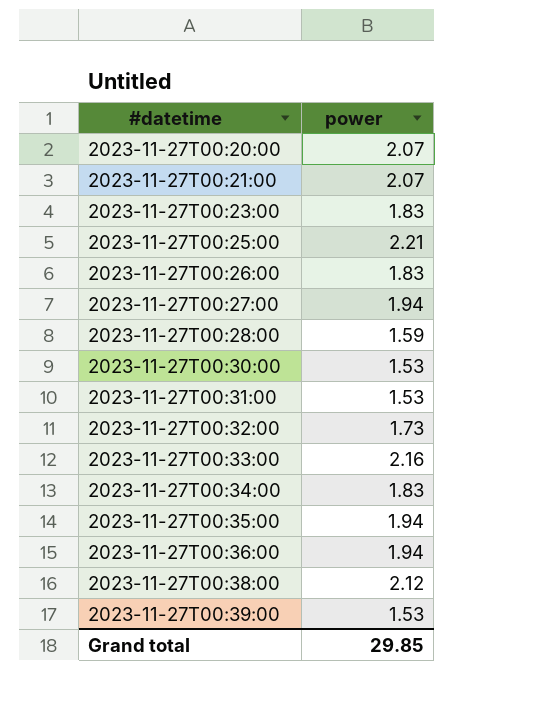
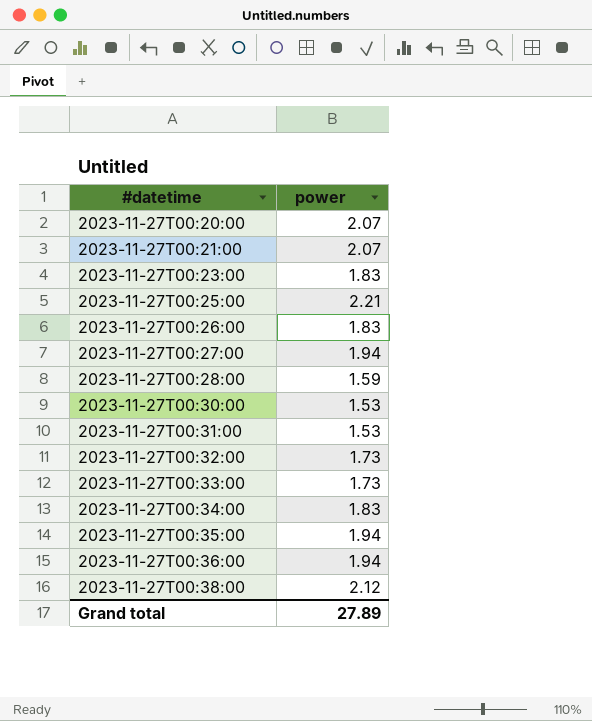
row 2023-11-27T00:39:00: 1.53 -> none
2023-11-27T00:33:00 | power: 2.16 -> 1.73
Grand total | power: 29.85 -> 27.89

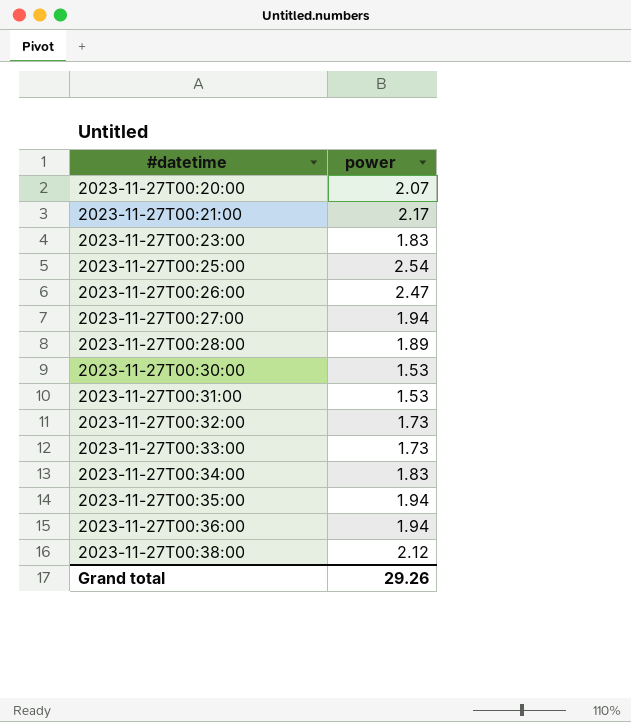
2023-11-27T00:21:00 | power: 2.07 -> 2.17
2023-11-27T00:25:00 | power: 2.21 -> 2.54
2023-11-27T00:26:00 | power: 1.83 -> 2.47
2023-11-27T00:28:00 | power: 1.59 -> 1.89
Grand total | power: 27.89 -> 29.26

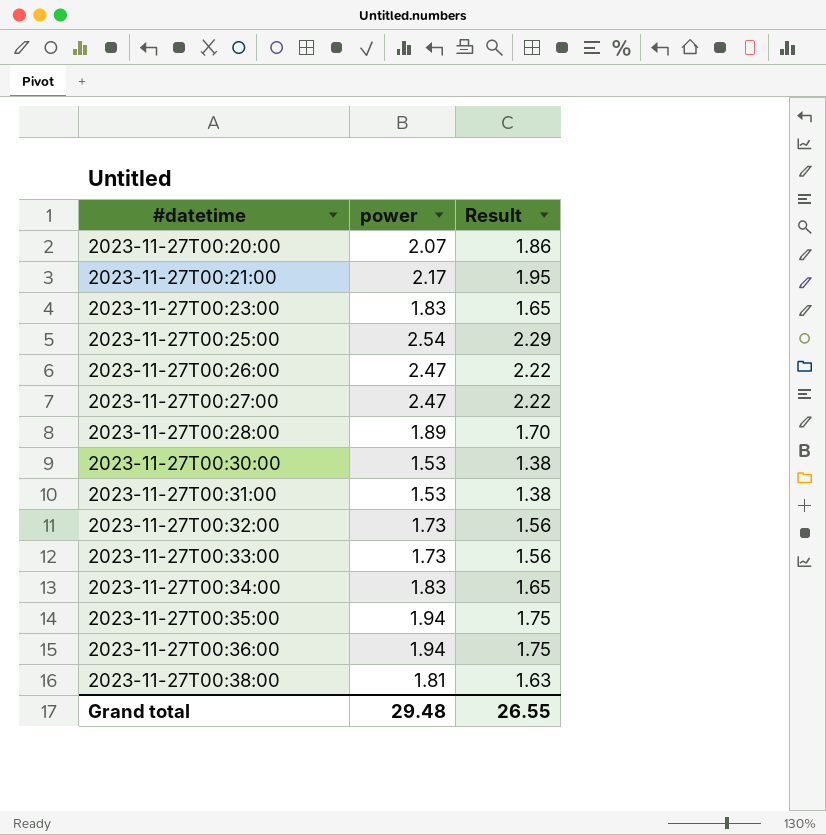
column Result | formula: none -> [power] * 0.9
2023-11-27T00:27:00 | power: 1.94 -> 2.47
2023-11-27T00:38:00 | power: 2.12 -> 1.81
Grand total | power: 29.26 -> 29.48

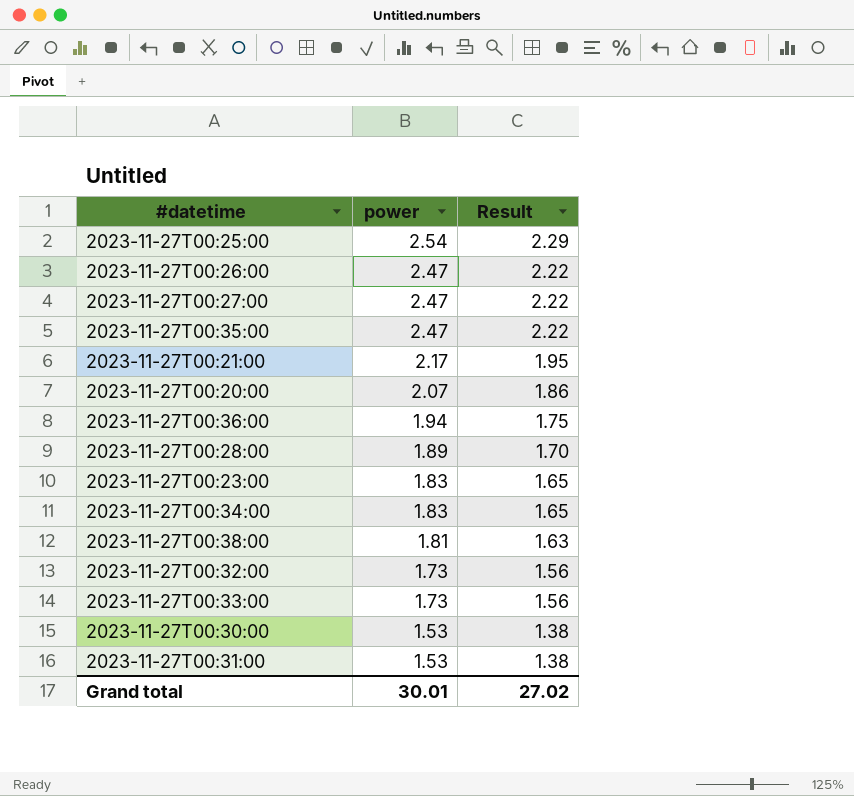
row order: #datetime ascending -> power descending
2023-11-27T00:35:00 | power: 1.94 -> 2.47
2023-11-27T00:35:00 | Result: 1.75 -> 2.22
Grand total | power: 29.48 -> 30.01
Grand total | Result: 26.55 -> 27.02

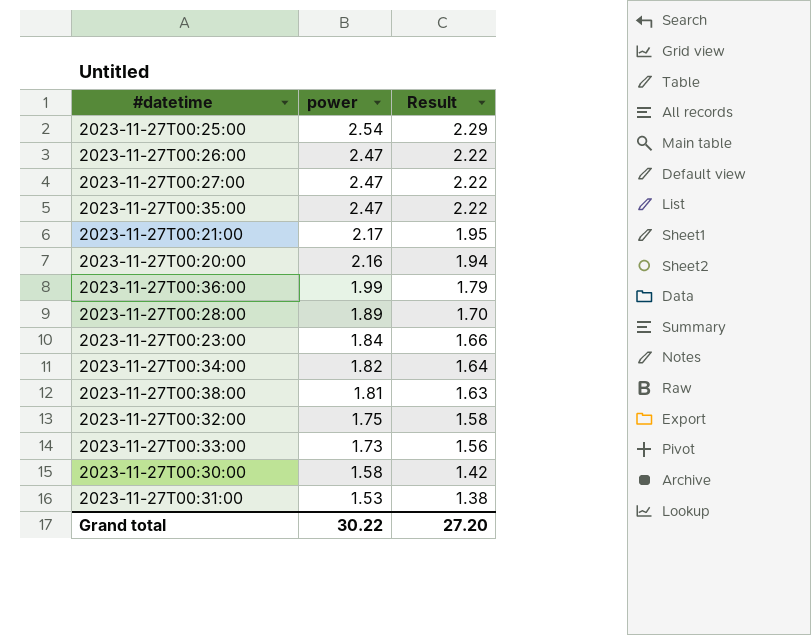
2023-11-27T00:20:00 | power: 2.07 -> 2.16
2023-11-27T00:20:00 | Result: 1.86 -> 1.94
2023-11-27T00:36:00 | power: 1.94 -> 1.99
2023-11-27T00:36:00 | Result: 1.75 -> 1.79
2023-11-27T00:23:00 | power: 1.83 -> 1.84
2023-11-27T00:23:00 | Result: 1.65 -> 1.66
2023-11-27T00:34:00 | power: 1.83 -> 1.82
2023-11-27T00:34:00 | Result: 1.65 -> 1.64
2023-11-27T00:32:00 | power: 1.73 -> 1.75
2023-11-27T00:32:00 | Result: 1.56 -> 1.58
2023-11-27T00:30:00 | power: 1.53 -> 1.58
2023-11-27T00:30:00 | Result: 1.38 -> 1.42
Grand total | power: 30.01 -> 30.22
Grand total | Result: 27.02 -> 27.20

